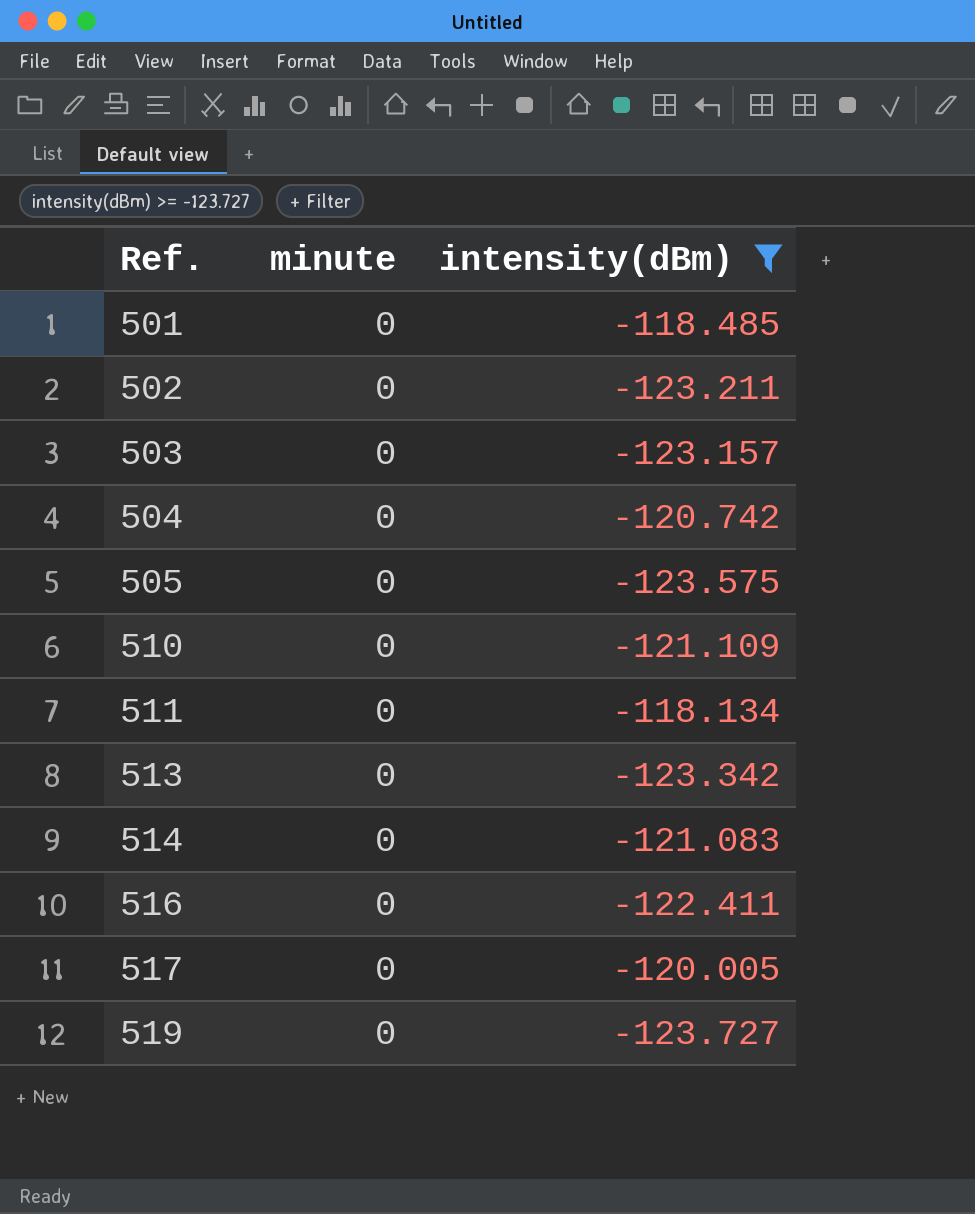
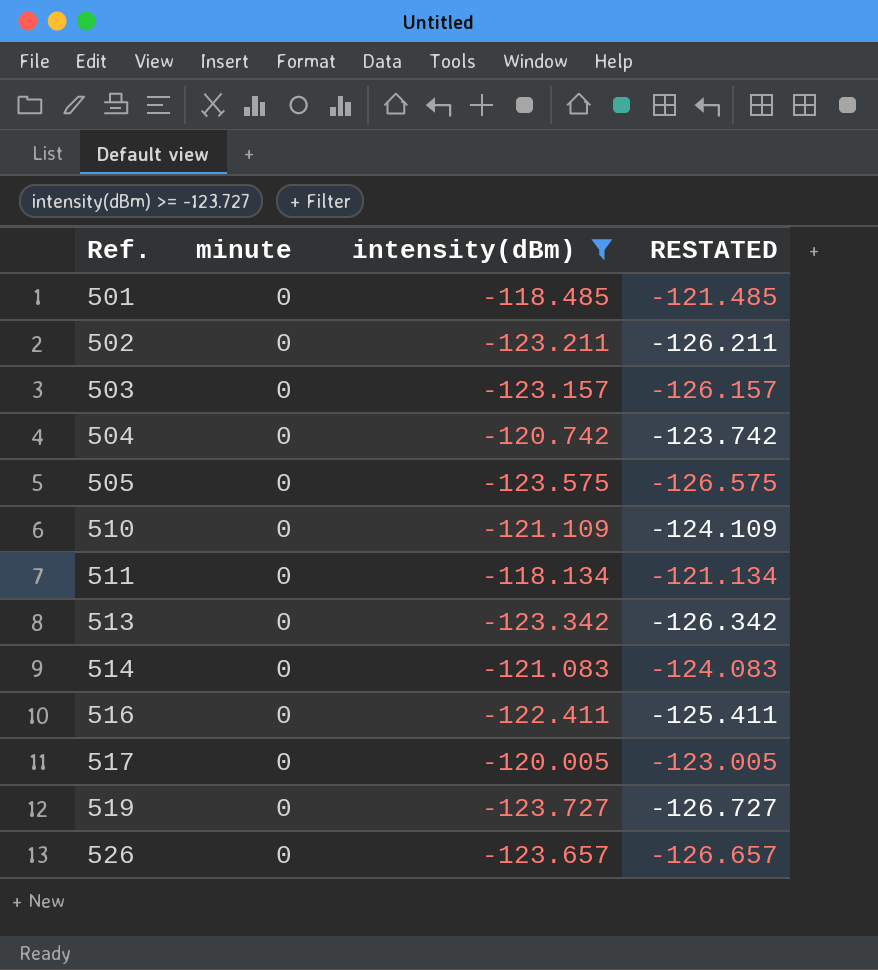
column RESTATED | formula: none -> [intensity(dBm)] - 3
row 526: none -> 0 | -123.657 | -126.657

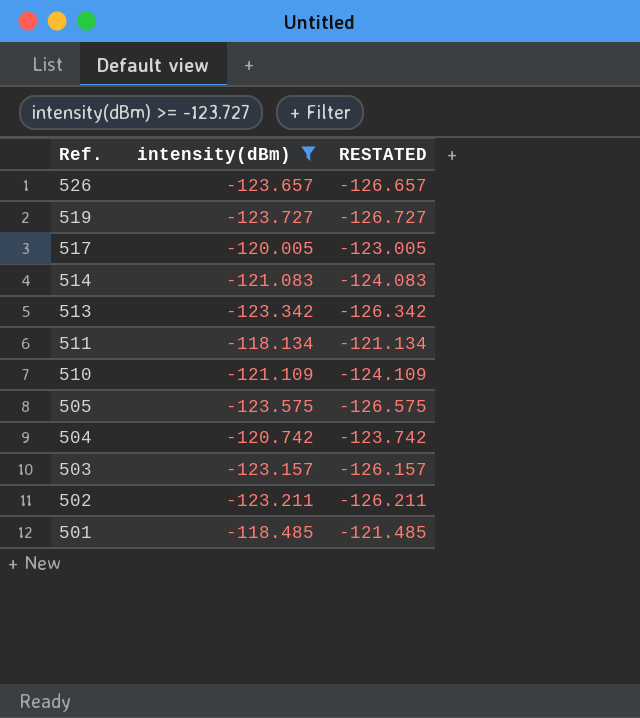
row order: Ref. ascending -> Ref. descending
column minute | position: 2 -> none
row 516: 0 | -122.411 | -125.411 -> none

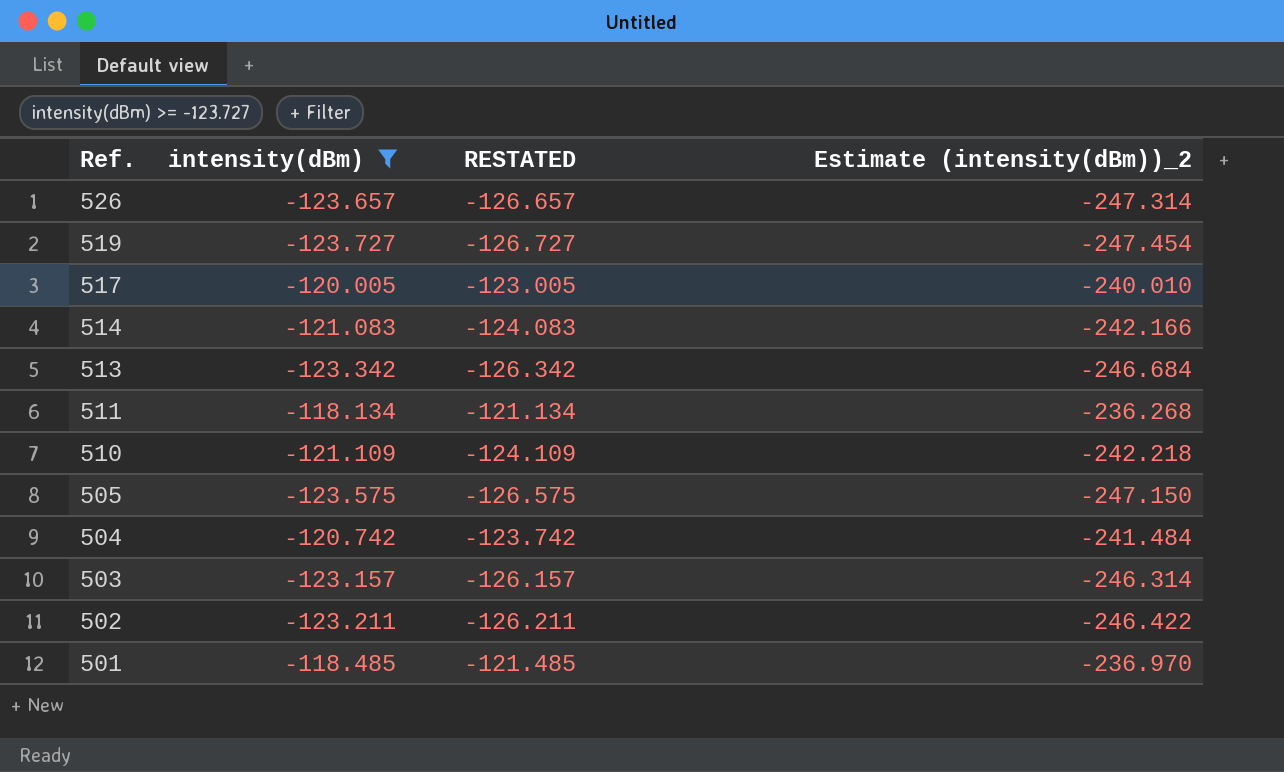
column Estimate (intensity(dBm))_2 | formula: none -> [intensity(dBm)] * 2

